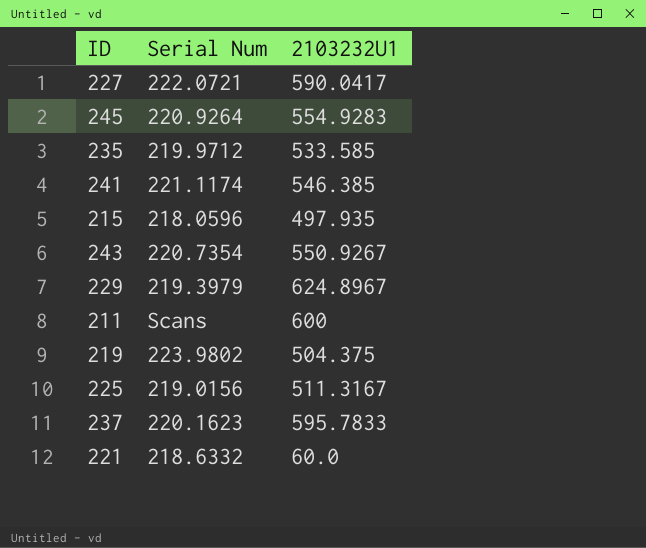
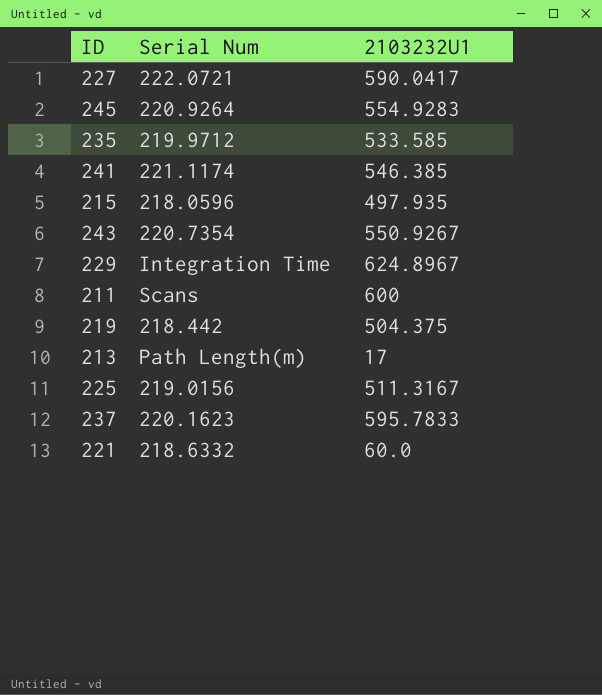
229 | Serial Num: 219.3979 -> Integration Time
219 | Serial Num: 223.9802 -> 218.442
row 213: none -> Path Length(m) | 17

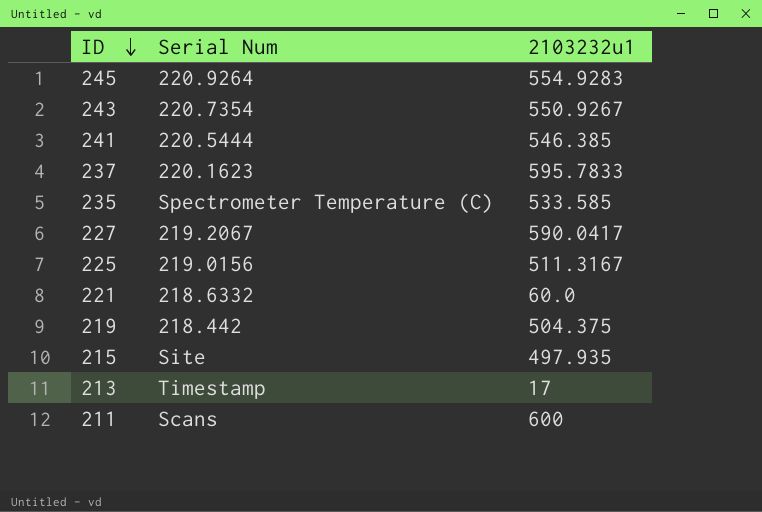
row order: none -> ID descending
column name: 2103232U1 -> 2103232u1
row 229: Integration Time | 624.8967 -> none
241 | Serial Num: 221.1174 -> 220.5444
235 | Serial Num: 219.9712 -> Spectrometer Temperature (C)
227 | Serial Num: 222.0721 -> 219.2067
215 | Serial Num: 218.0596 -> Site
213 | Serial Num: Path Length(m) -> Timestamp

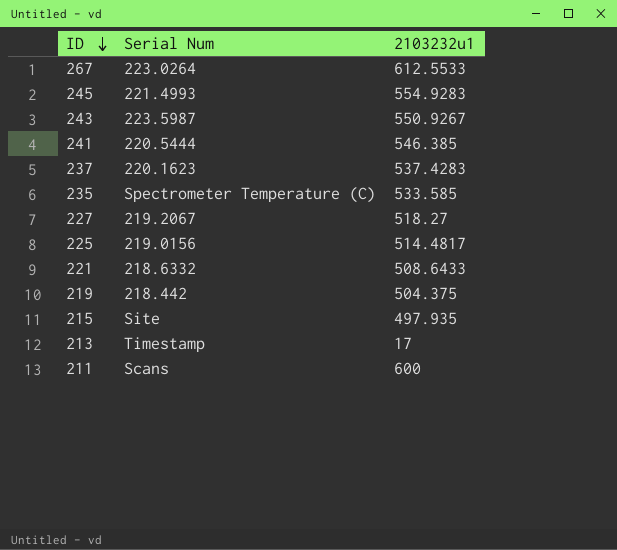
row 267: none -> 223.0264 | 612.5533
245 | Serial Num: 220.9264 -> 221.4993
243 | Serial Num: 220.7354 -> 223.5987
237 | 2103232u1: 595.7833 -> 537.4283
227 | 2103232u1: 590.0417 -> 518.27
225 | 2103232u1: 511.3167 -> 514.4817
221 | 2103232u1: 60.0 -> 508.6433

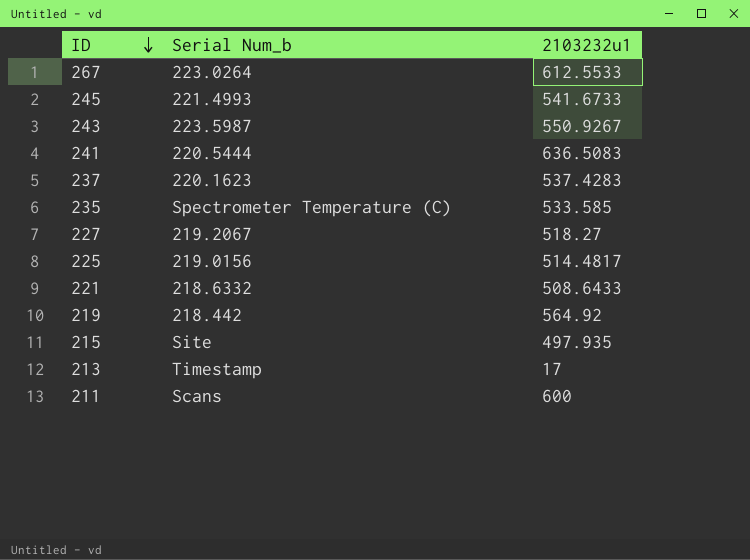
column name: Serial Num -> Serial Num_b
245 | 2103232u1: 554.9283 -> 541.6733
241 | 2103232u1: 546.385 -> 636.5083
219 | 2103232u1: 504.375 -> 564.92

